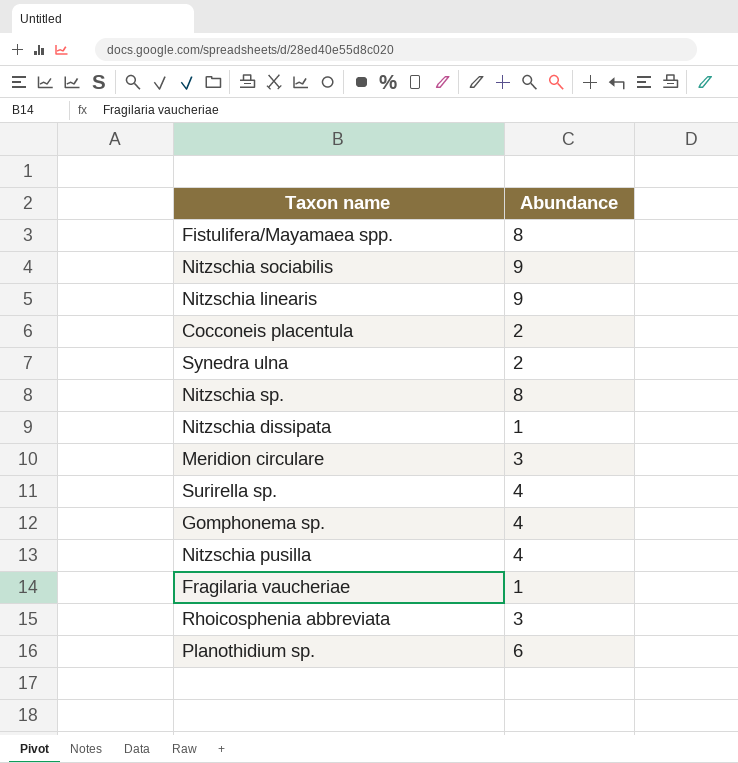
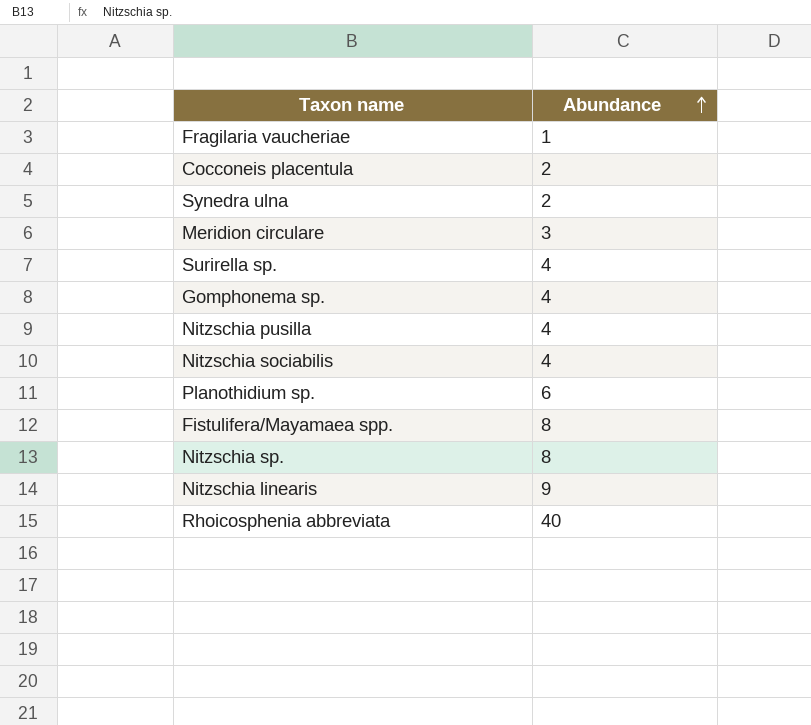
row order: none -> Abundance ascending
row Nitzschia dissipata: 1 -> none
Nitzschia sociabilis | Abundance: 9 -> 4
Rhoicosphenia abbreviata | Abundance: 3 -> 40

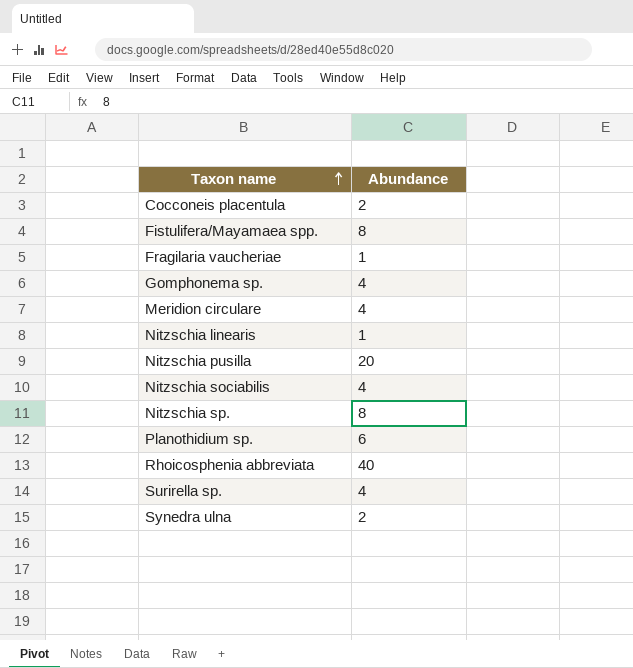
row order: Abundance ascending -> Taxon name ascending
Meridion circulare | Abundance: 3 -> 4
Nitzschia linearis | Abundance: 9 -> 1
Nitzschia pusilla | Abundance: 4 -> 20

